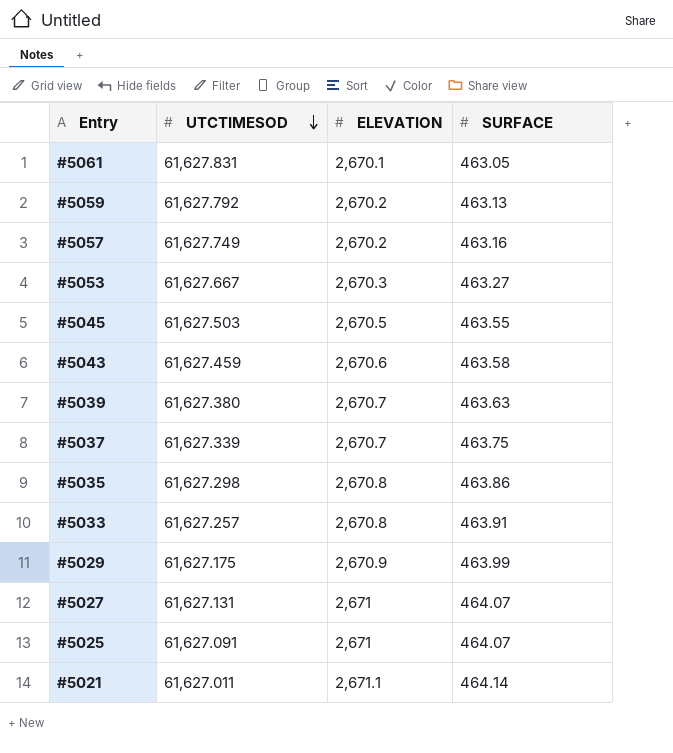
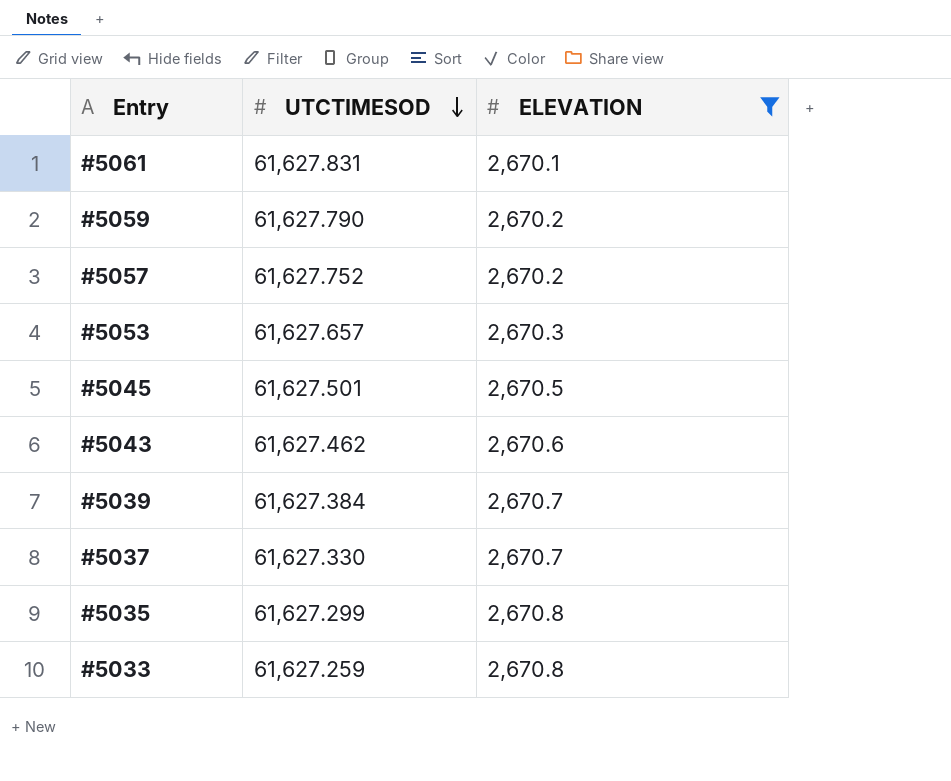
filter: none -> ELEVATION <= 2,670.8
column SURFACE | position: 4 -> none
#5059 | UTCTIMESOD: 61,627.792 -> 61,627.790
#5057 | UTCTIMESOD: 61,627.749 -> 61,627.752
#5053 | UTCTIMESOD: 61,627.667 -> 61,627.657
#5045 | UTCTIMESOD: 61,627.503 -> 61,627.501
#5043 | UTCTIMESOD: 61,627.459 -> 61,627.462
#5039 | UTCTIMESOD: 61,627.380 -> 61,627.384
#5037 | UTCTIMESOD: 61,627.339 -> 61,627.330
#5035 | UTCTIMESOD: 61,627.298 -> 61,627.299
#5033 | UTCTIMESOD: 61,627.257 -> 61,627.259

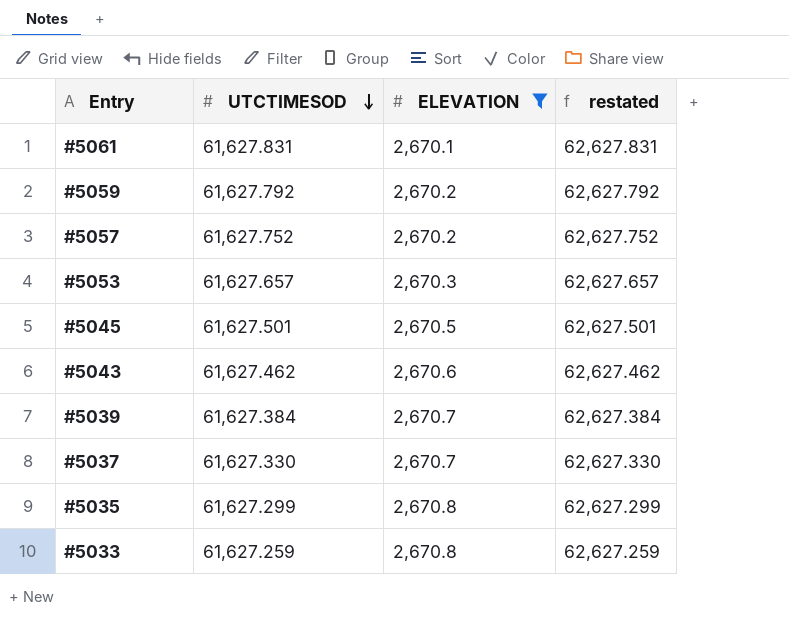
column restated | formula: none -> [UTCTIMESOD] + 1000
#5059 | UTCTIMESOD: 61,627.790 -> 61,627.792

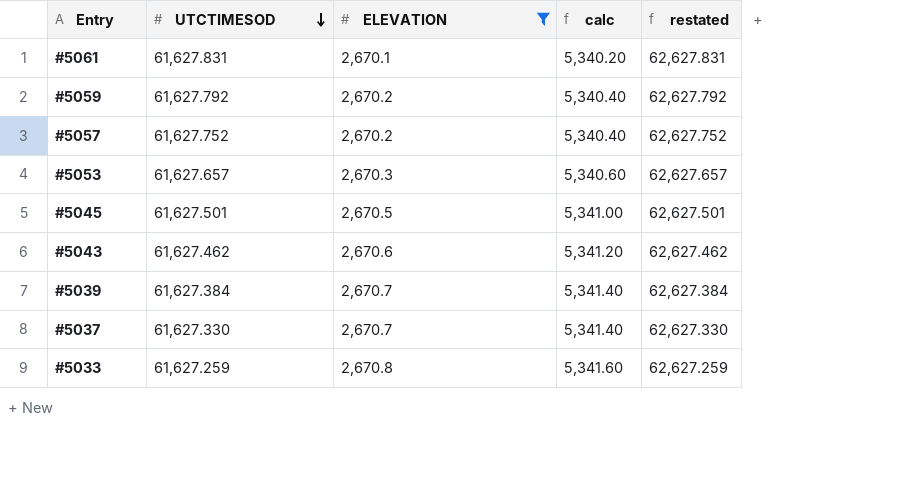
column calc | formula: none -> [ELEVATION] * 2
row #5035: 61,627.299 | 2,670.8 | 62,627.299 -> none

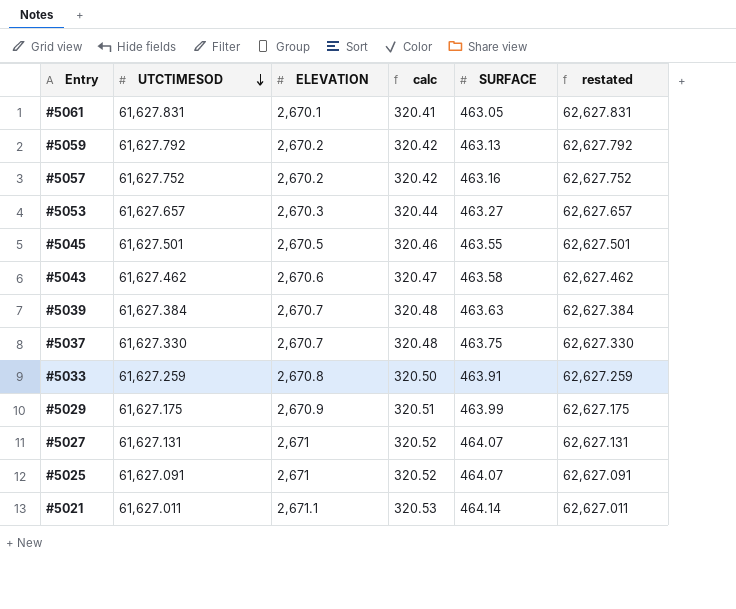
filter: ELEVATION <= 2,670.8 -> none
column calc | formula: [ELEVATION] * 2 -> [ELEVATION] * 0.12
column SURFACE | position: none -> 5

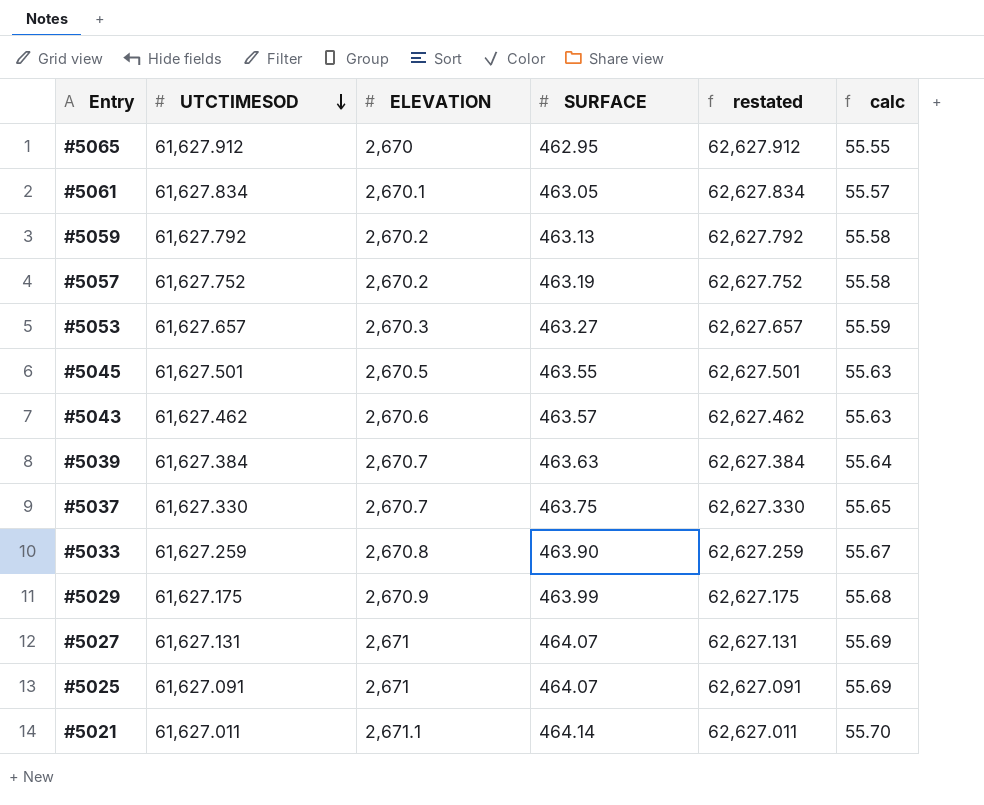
column calc | formula: [ELEVATION] * 0.12 -> [SURFACE] * 0.12
column calc | position: 4 -> 6
row #5065: none -> 61,627.912 | 2,670 | 462.95 | 62,627.912 | 55.55
#5061 | UTCTIMESOD: 61,627.831 -> 61,627.834
#5061 | restated: 62,627.831 -> 62,627.834
#5057 | SURFACE: 463.16 -> 463.19
#5043 | SURFACE: 463.58 -> 463.57
#5033 | SURFACE: 463.91 -> 463.90

